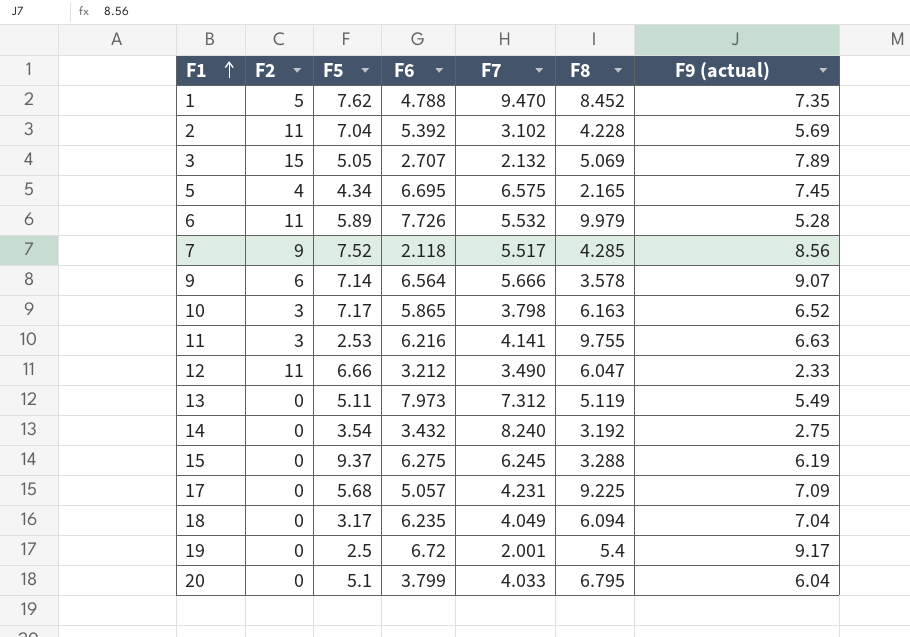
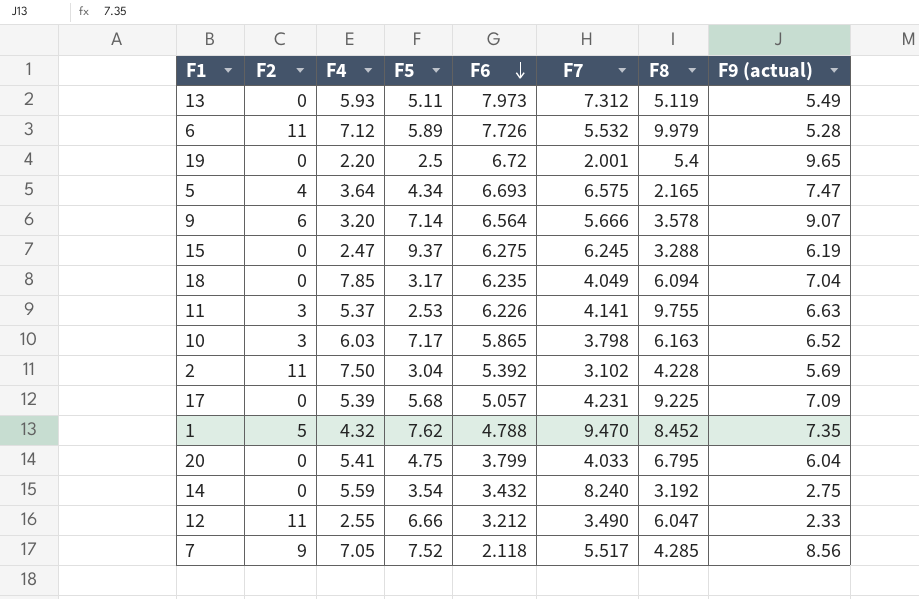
row order: F1 ascending -> F6 descending
column F4 | position: none -> 3
row 3: 15 | 5.05 | 2.707 | 2.132 | 5.069 | 7.89 -> none
19 | F9 (actual): 9.17 -> 9.65
5 | F6: 6.695 -> 6.693
5 | F9 (actual): 7.45 -> 7.47
11 | F6: 6.216 -> 6.226
2 | F5: 7.04 -> 3.04
20 | F5: 5.1 -> 4.75

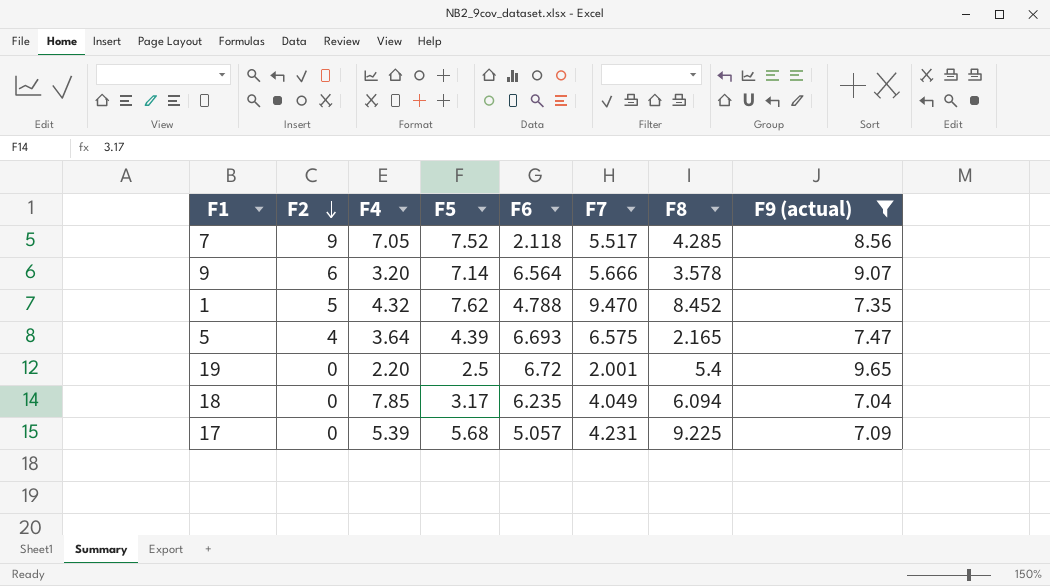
filter: none -> F9 (actual) >= 7.04
row order: F6 descending -> F2 descending
5 | F5: 4.34 -> 4.39

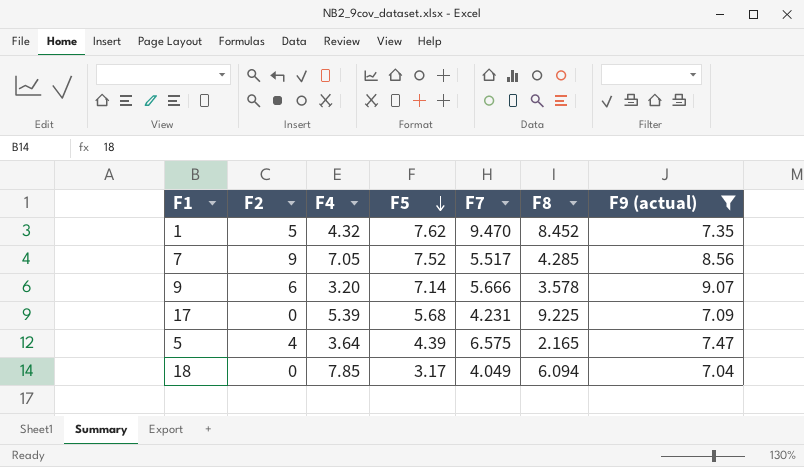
row order: F2 descending -> F5 descending
column F6 | position: 5 -> none
row 19: 0 | 2.20 | 2.5 | 6.72 | 2.001 | 5.4 | 9.65 -> none

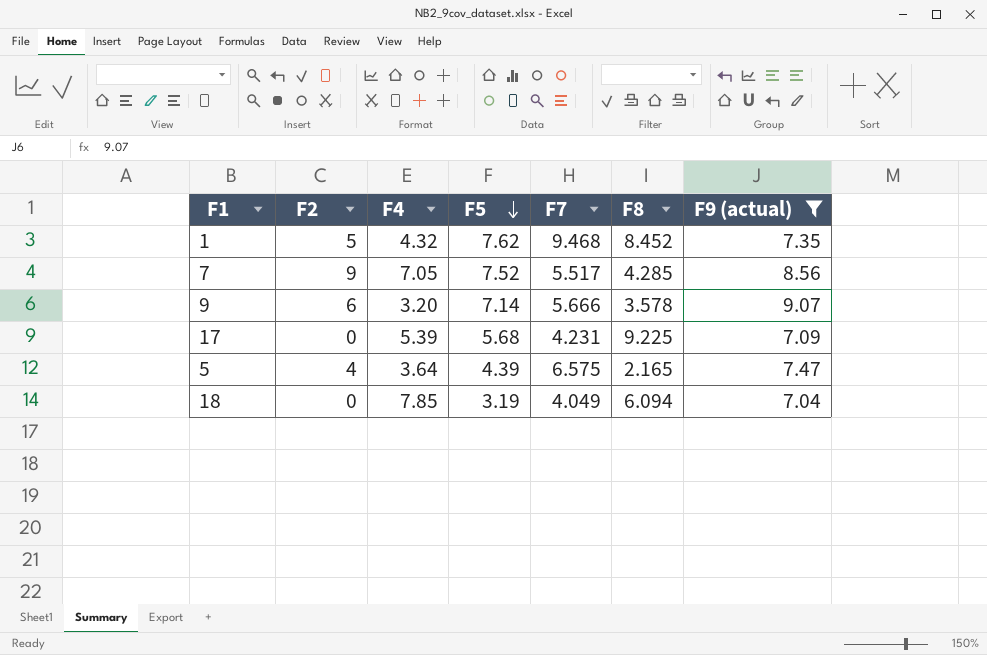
1 | F7: 9.470 -> 9.468
18 | F5: 3.17 -> 3.19

